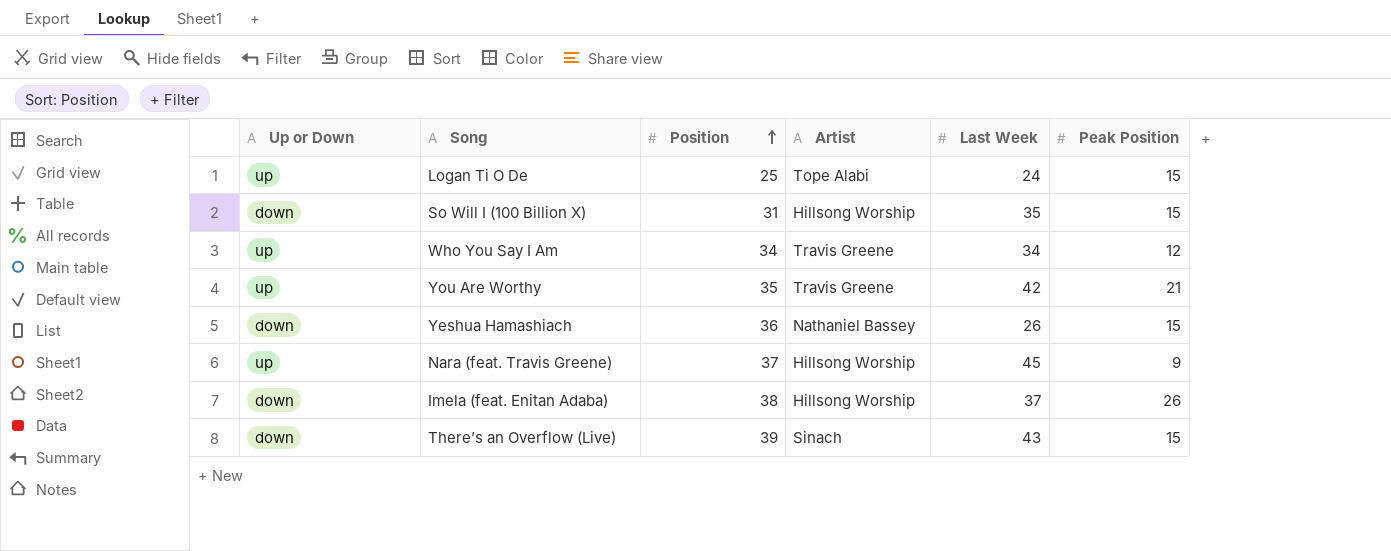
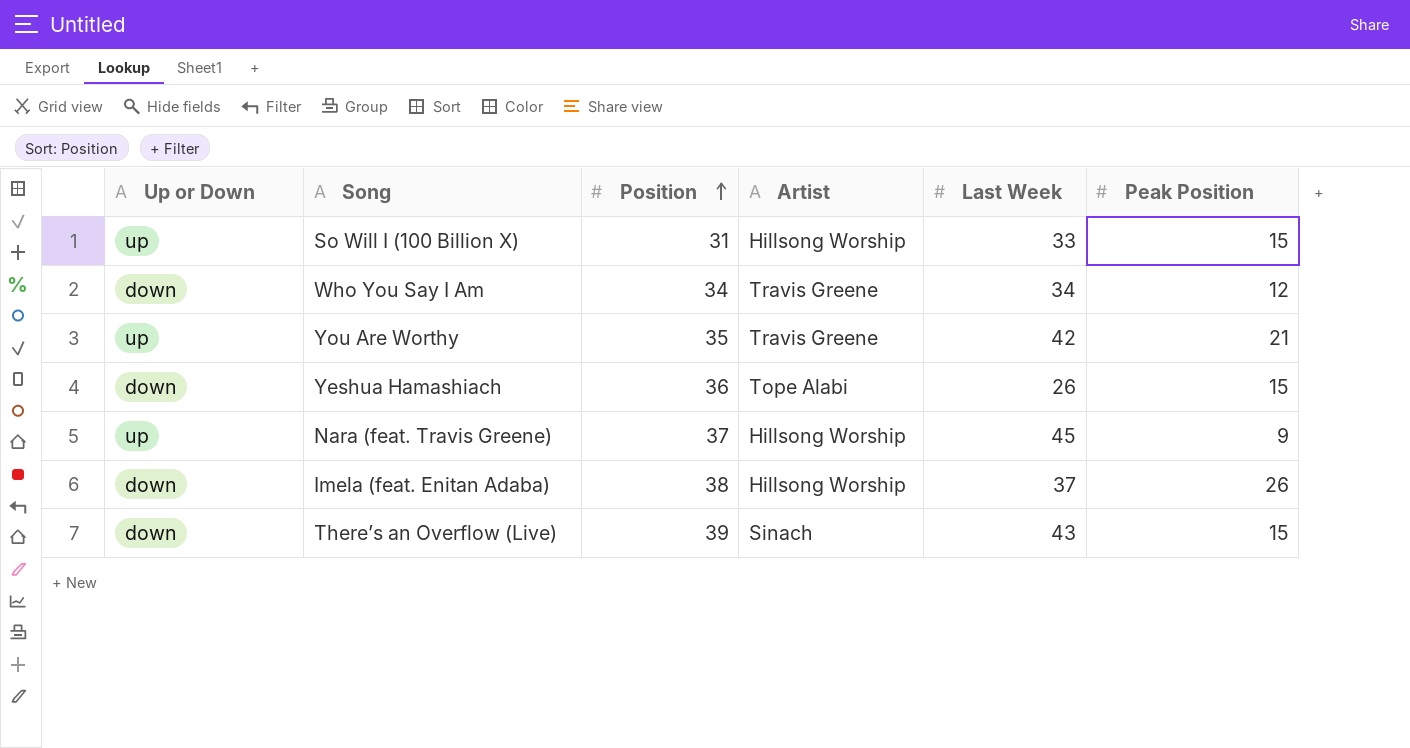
row Logan Ti O De: up | 25 | Tope Alabi | 24 | 15 -> none
So Will I (100 Billion X) | Up or Down: down -> up
So Will I (100 Billion X) | Last Week: 35 -> 33
Who You Say I Am | Up or Down: up -> down
Yeshua Hamashiach | Artist: Nathaniel Bassey -> Tope Alabi

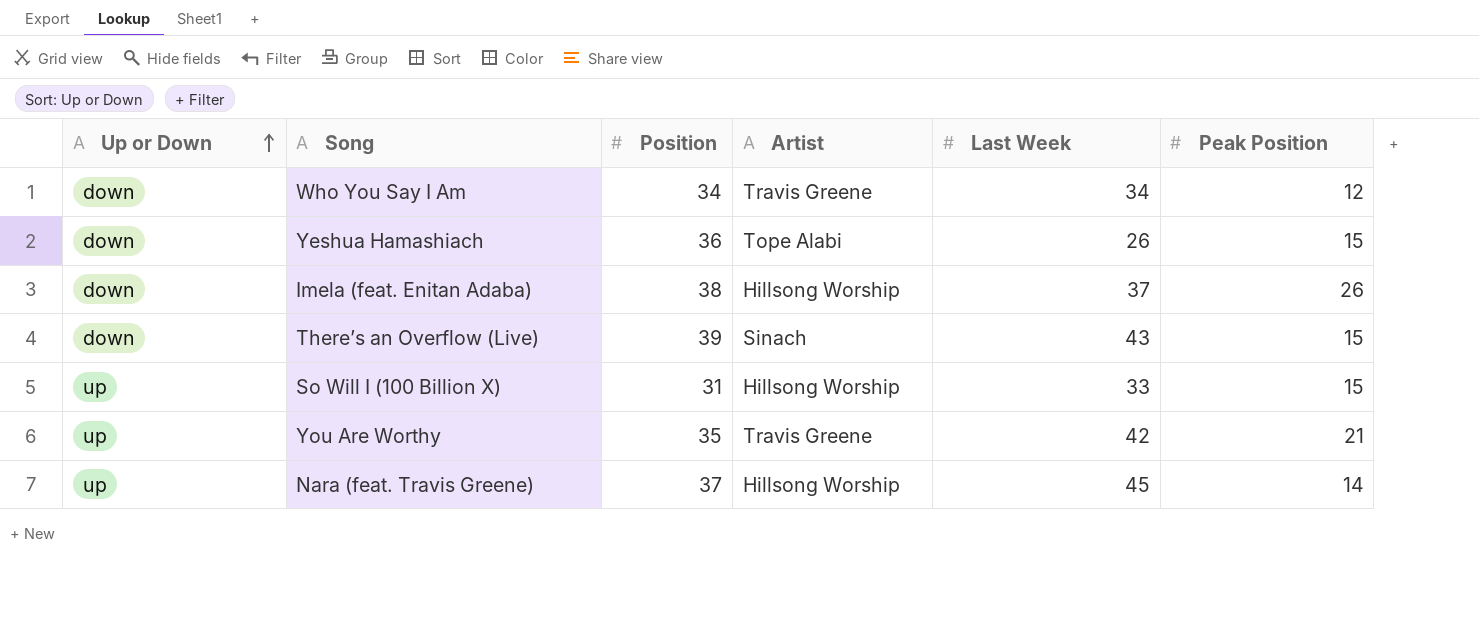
row order: Position ascending -> Up or Down ascending
Nara (feat. Travis Greene) | Peak Position: 9 -> 14

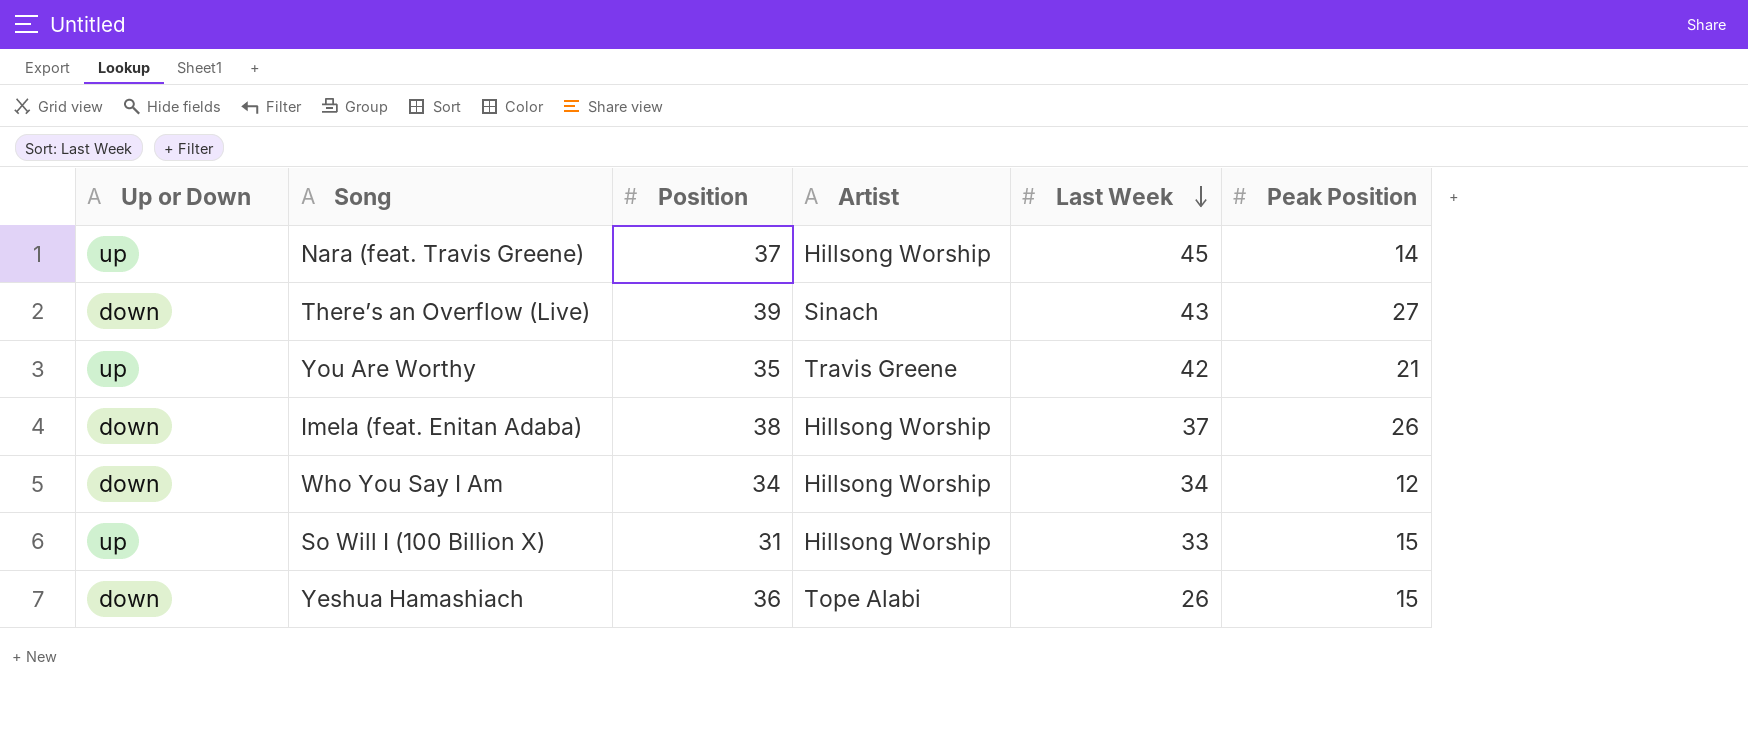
row order: Up or Down ascending -> Last Week descending
There’s an Overflow (Live) | Peak Position: 15 -> 27
Who You Say I Am | Artist: Travis Greene -> Hillsong Worship

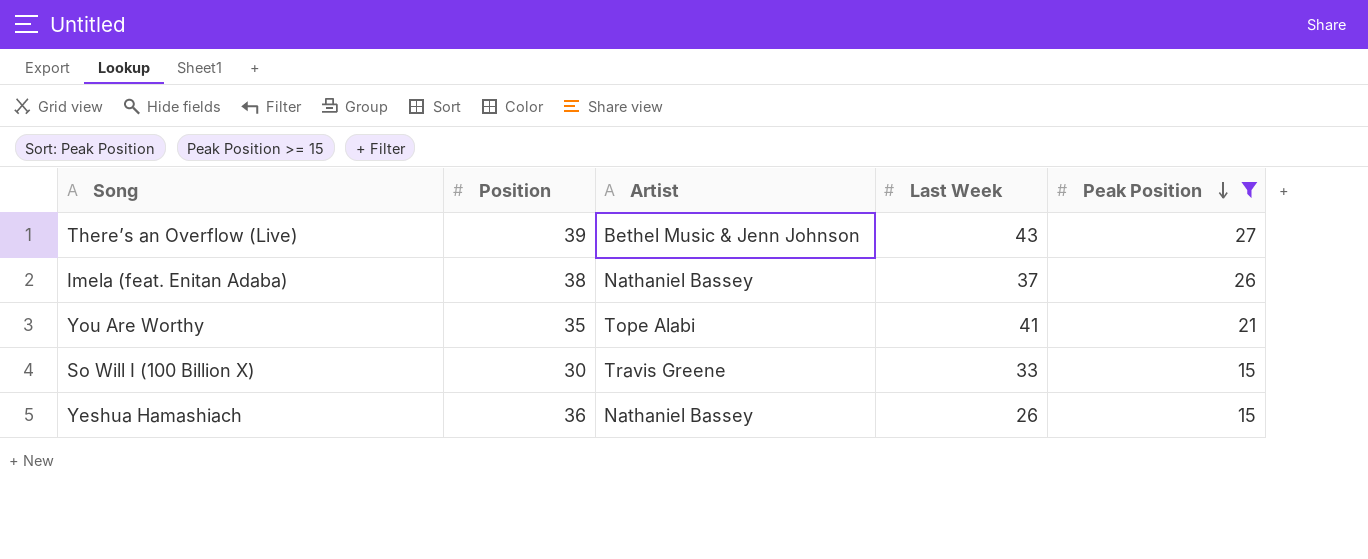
filter: none -> Peak Position >= 15
row order: Last Week descending -> Peak Position descending
column Up or Down | position: 1 -> none
There’s an Overflow (Live) | Artist: Sinach -> Bethel Music & Jenn Johnson
Imela (feat. Enitan Adaba) | Artist: Hillsong Worship -> Nathaniel Bassey
You Are Worthy | Artist: Travis Greene -> Tope Alabi
You Are Worthy | Last Week: 42 -> 41
So Will I (100 Billion X) | Position: 31 -> 30
So Will I (100 Billion X) | Artist: Hillsong Worship -> Travis Greene
Yeshua Hamashiach | Artist: Tope Alabi -> Nathaniel Bassey

